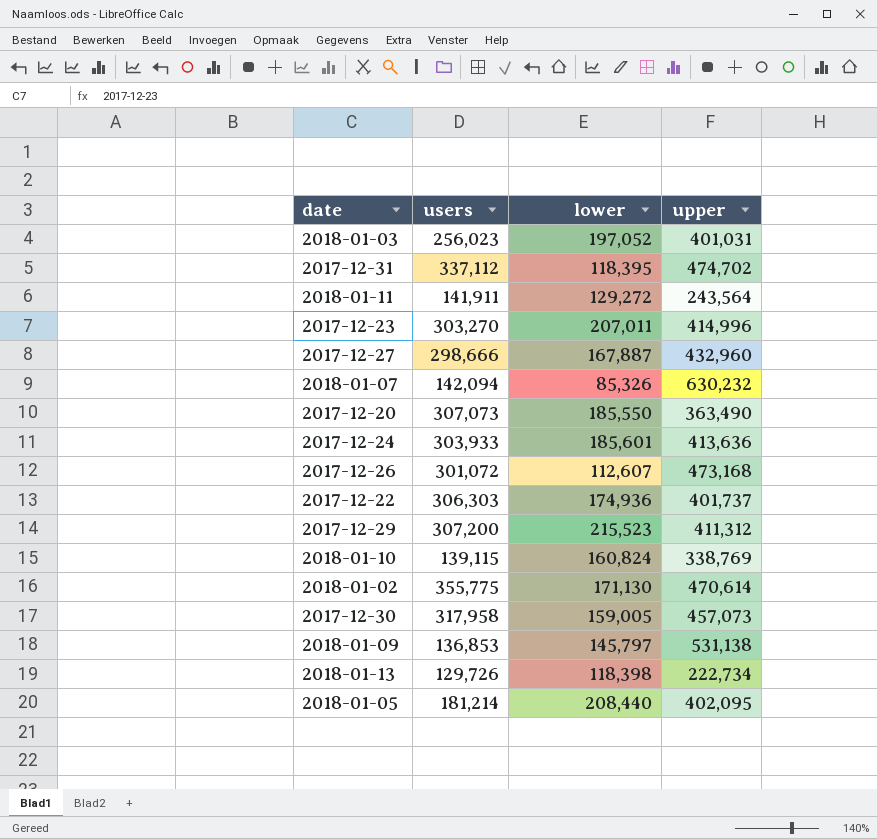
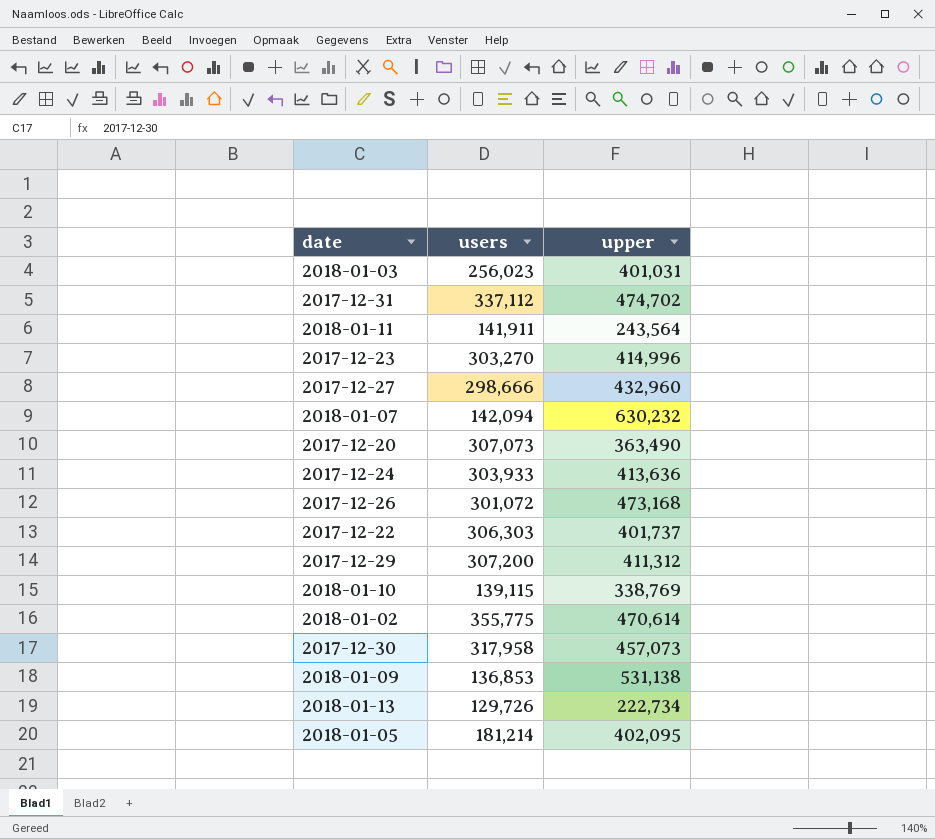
column lower | position: 3 -> none

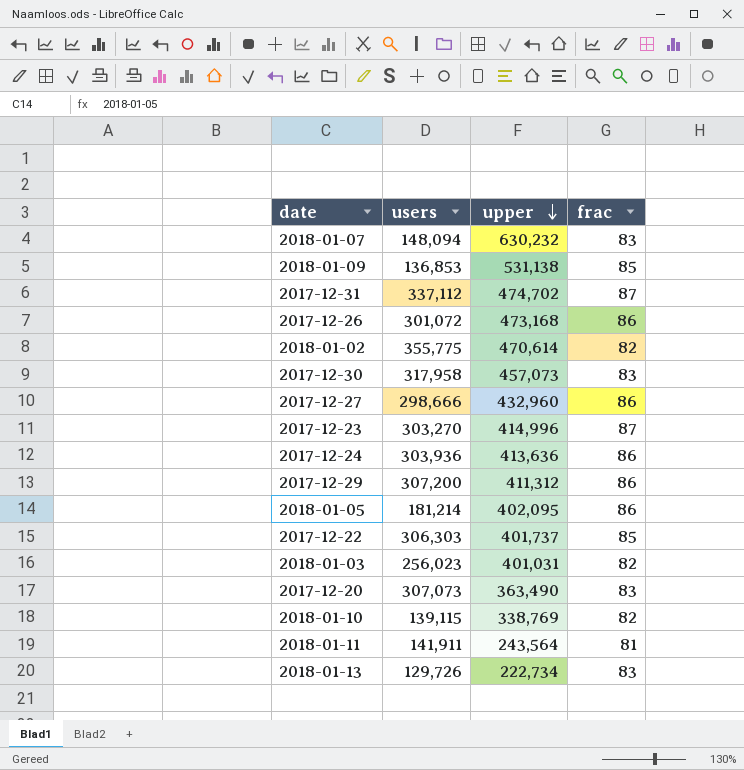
row order: none -> upper descending
column frac | position: none -> 4
2018-01-07 | users: 142,094 -> 148,094
2017-12-24 | users: 303,933 -> 303,936

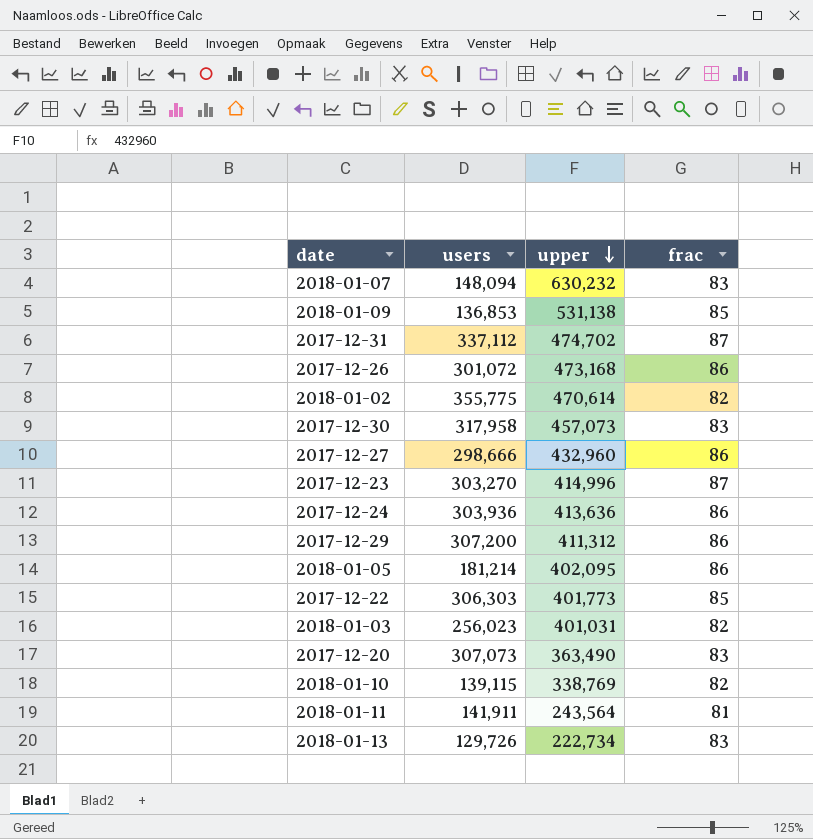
2017-12-22 | upper: 401,737 -> 401,773

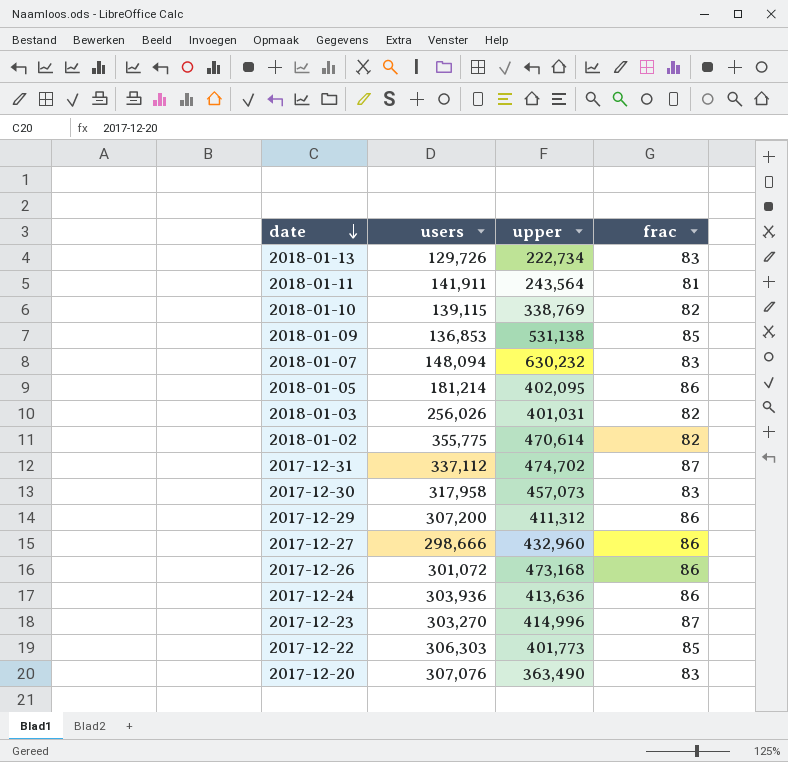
row order: upper descending -> date descending
2018-01-03 | users: 256,023 -> 256,026
2017-12-20 | users: 307,073 -> 307,076

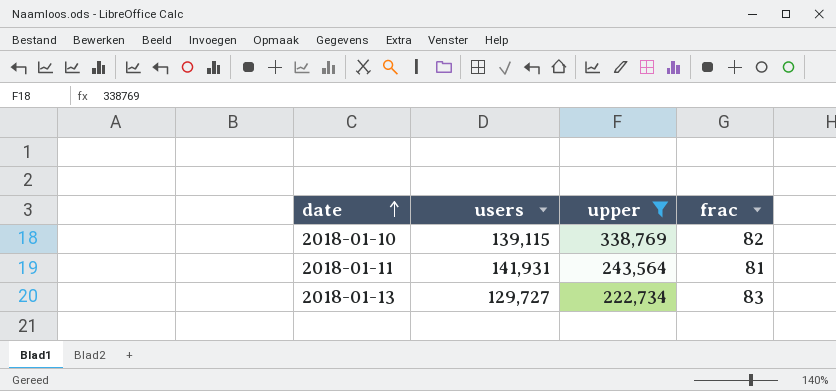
filter: none -> upper <= 338,769
row order: date descending -> date ascending
2018-01-11 | users: 141,911 -> 141,931
2018-01-13 | users: 129,726 -> 129,727

